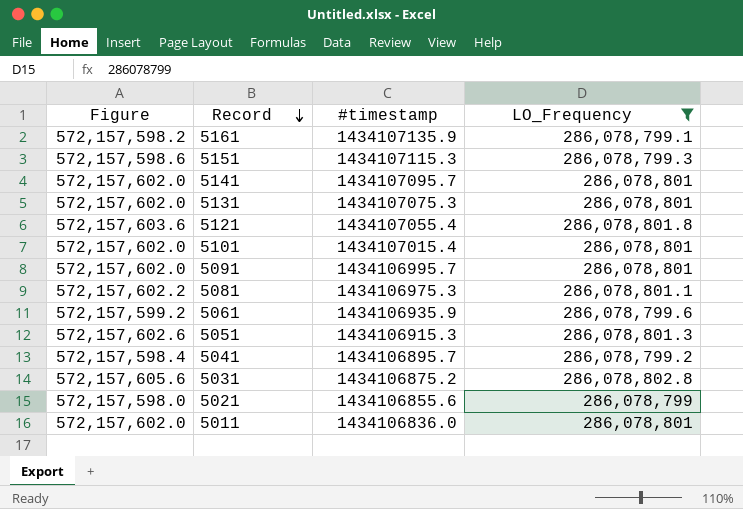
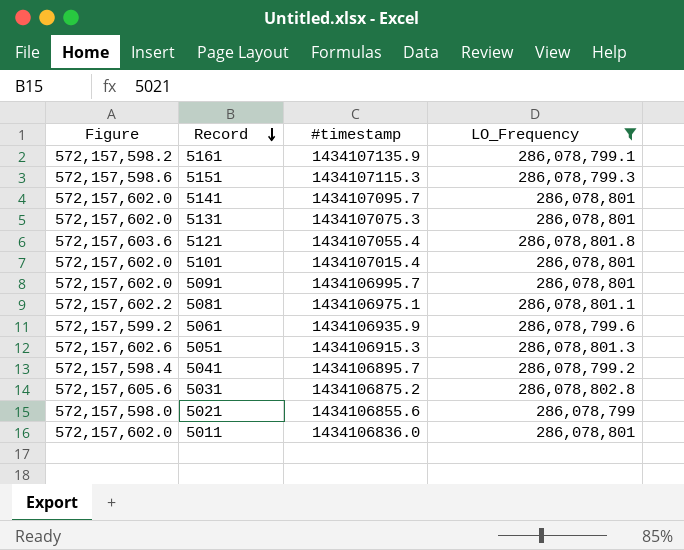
5081 | #timestamp: 1434106975.3 -> 1434106975.1

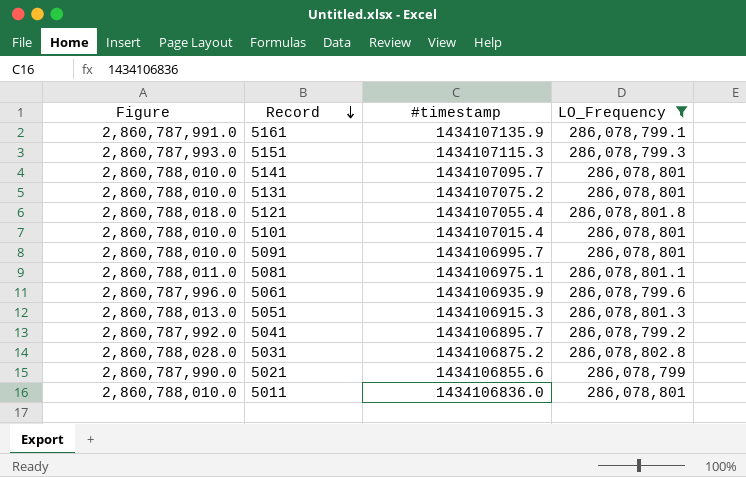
column Figure | formula: [LO_Frequency] * 2 -> [LO_Frequency] * 10
5131 | #timestamp: 1434107075.3 -> 1434107075.2

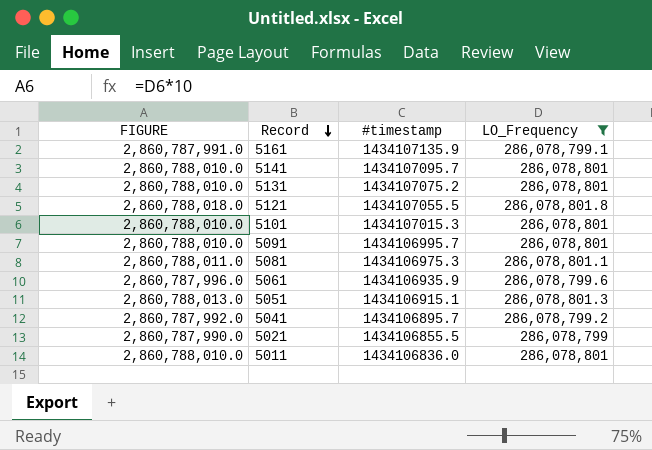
column name: Figure -> FIGURE
row 5151: 2,860,787,993.0 | 1434107115.3 | 286,078,799.3 -> none
row 5031: 2,860,788,028.0 | 1434106875.2 | 286,078,802.8 -> none
5121 | #timestamp: 1434107055.4 -> 1434107055.5
5101 | #timestamp: 1434107015.4 -> 1434107015.3
5081 | #timestamp: 1434106975.1 -> 1434106975.3
5051 | #timestamp: 1434106915.3 -> 1434106915.1
5021 | #timestamp: 1434106855.6 -> 1434106855.5

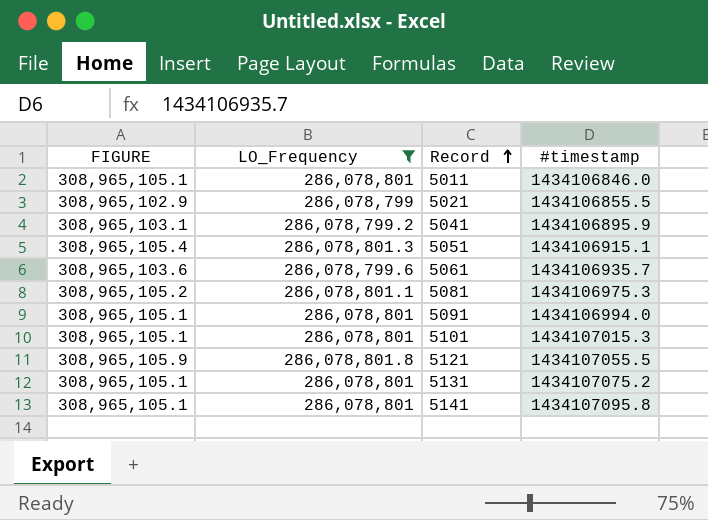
row order: Record descending -> Record ascending
column FIGURE | formula: [LO_Frequency] * 10 -> [LO_Frequency] * 1.08
column LO_Frequency | position: 4 -> 2
row 5161: 2,860,787,991.0 | 1434107135.9 | 286,078,799.1 -> none
5011 | #timestamp: 1434106836.0 -> 1434106846.0
5041 | #timestamp: 1434106895.7 -> 1434106895.9
5061 | #timestamp: 1434106935.9 -> 1434106935.7
5091 | #timestamp: 1434106995.7 -> 1434106994.0
5141 | #timestamp: 1434107095.7 -> 1434107095.8

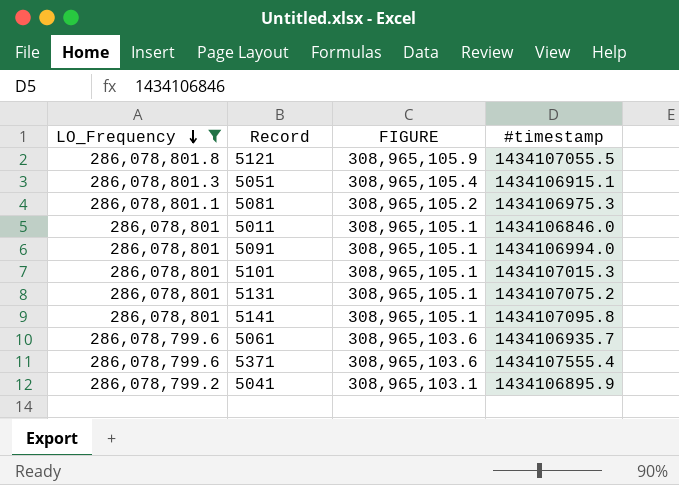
row order: Record ascending -> LO_Frequency descending
column FIGURE | position: 1 -> 3
row 5021: 308,965,102.9 | 286,078,799 | 1434106855.5 -> none
row 5371: none -> 286,078,799.6 | 308,965,103.6 | 1434107555.4

